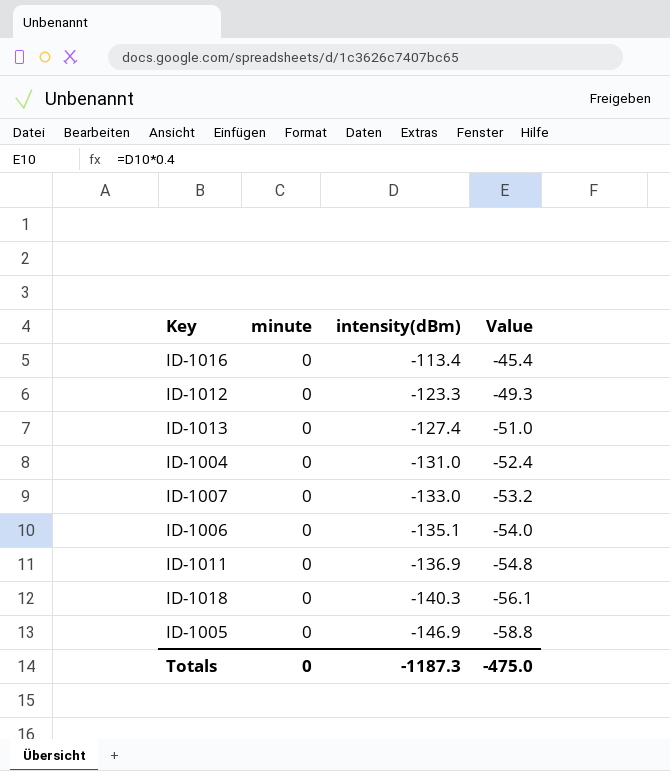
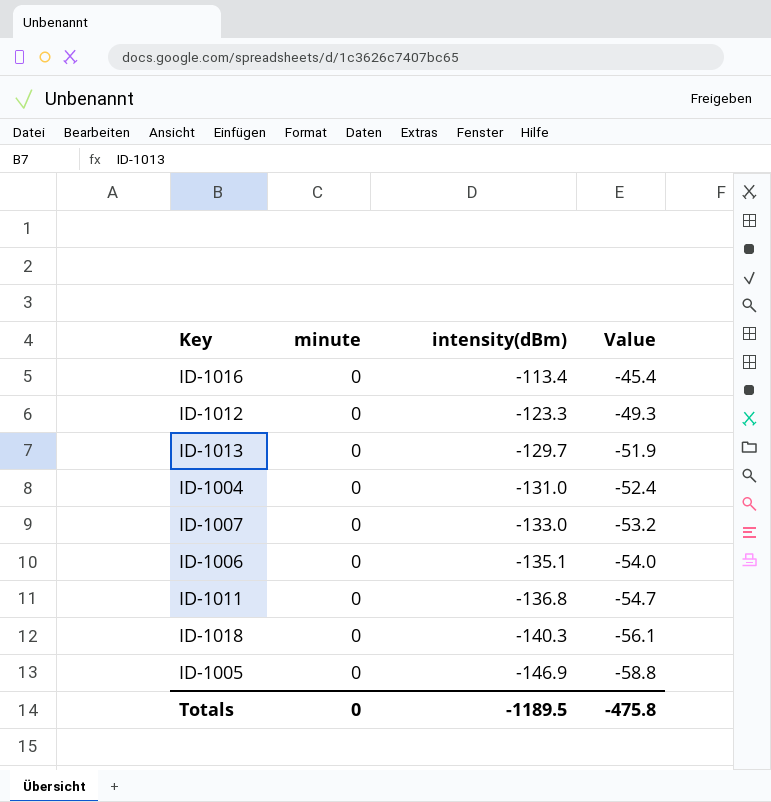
ID-1013 | intensity(dBm): -127.4 -> -129.7
ID-1013 | Value: -51.0 -> -51.9
ID-1011 | intensity(dBm): -136.9 -> -136.8
ID-1011 | Value: -54.8 -> -54.7
Totals | intensity(dBm): -1187.3 -> -1189.5
Totals | Value: -475.0 -> -475.8

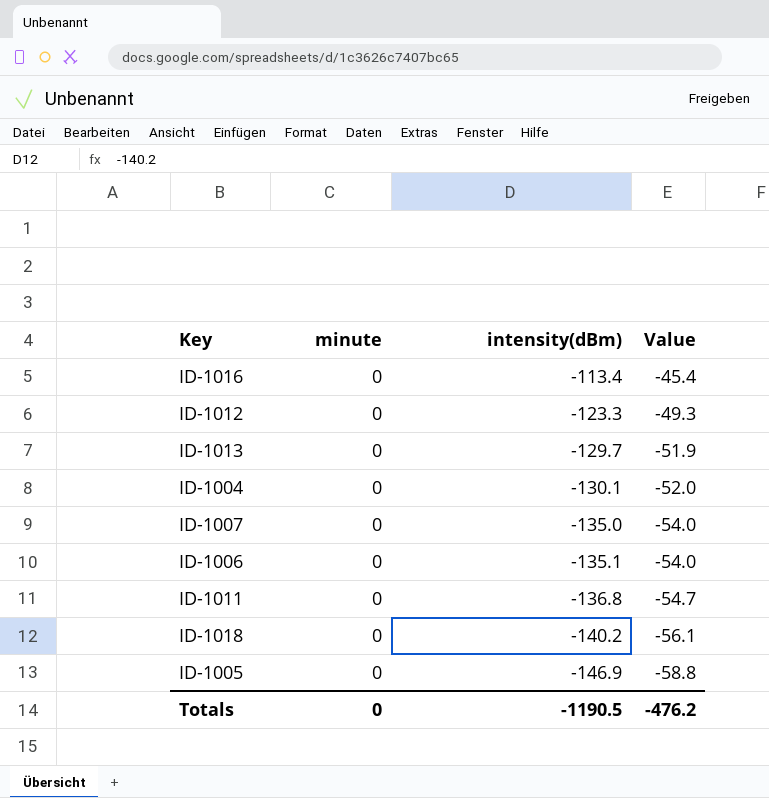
ID-1004 | intensity(dBm): -131.0 -> -130.1
ID-1004 | Value: -52.4 -> -52.0
ID-1007 | intensity(dBm): -133.0 -> -135.0
ID-1007 | Value: -53.2 -> -54.0
ID-1018 | intensity(dBm): -140.3 -> -140.2
Totals | intensity(dBm): -1189.5 -> -1190.5
Totals | Value: -475.8 -> -476.2

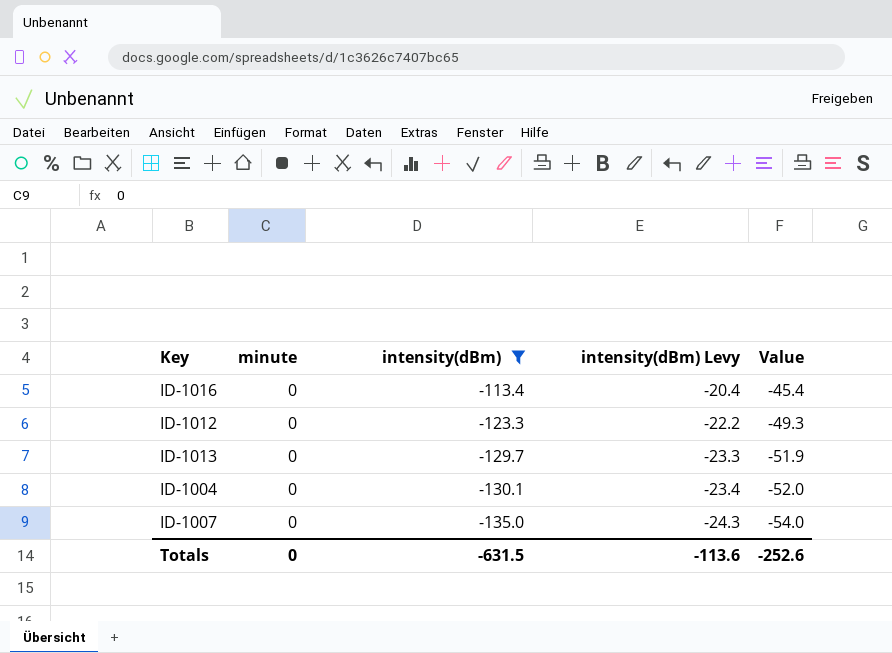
filter: none -> intensity(dBm) >= -135.0
column intensity(dBm) Levy | formula: none -> [intensity(dBm)] * 0.18
Totals | intensity(dBm): -1190.5 -> -631.5
Totals | Value: -476.2 -> -252.6

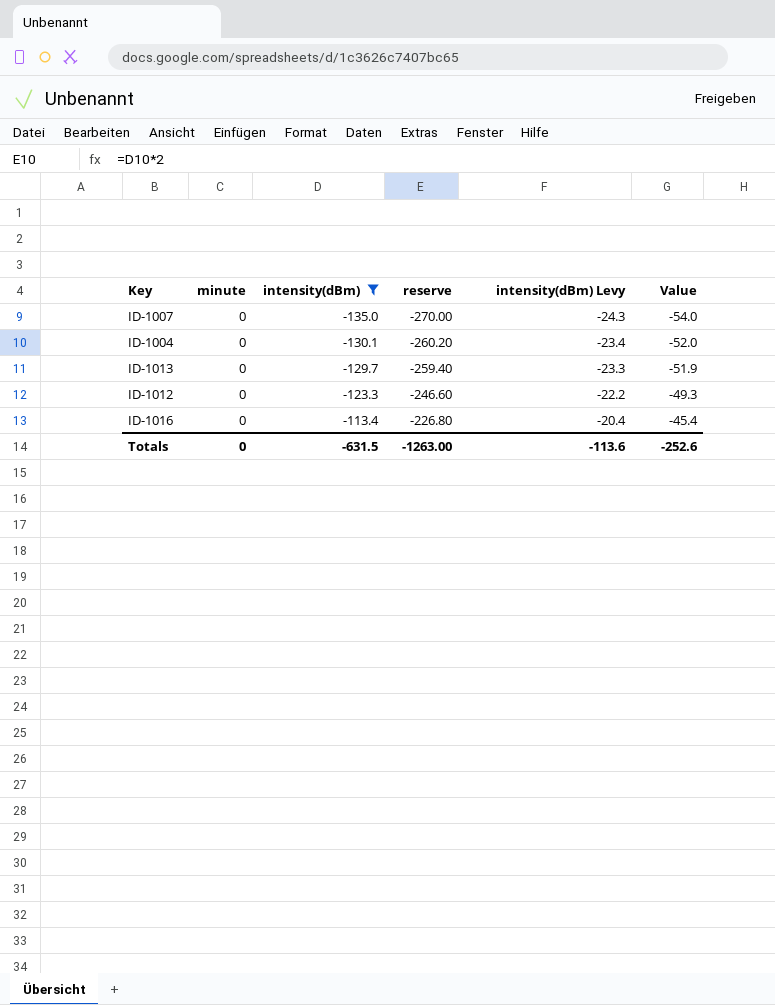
row order: intensity(dBm) descending -> intensity(dBm) ascending
column reserve | formula: none -> [intensity(dBm)] * 2

